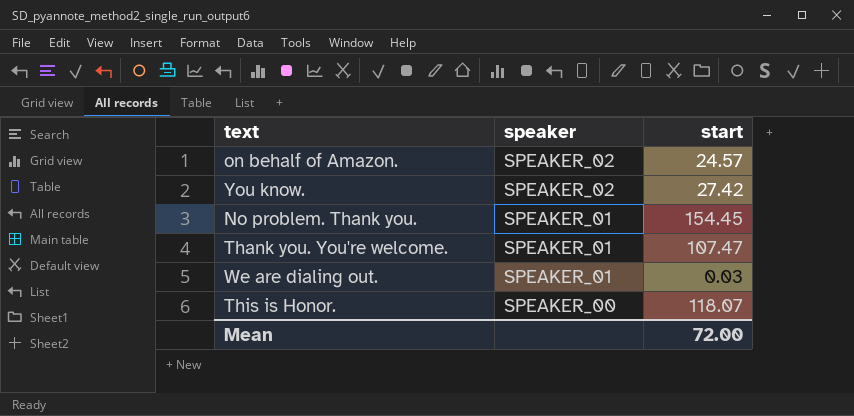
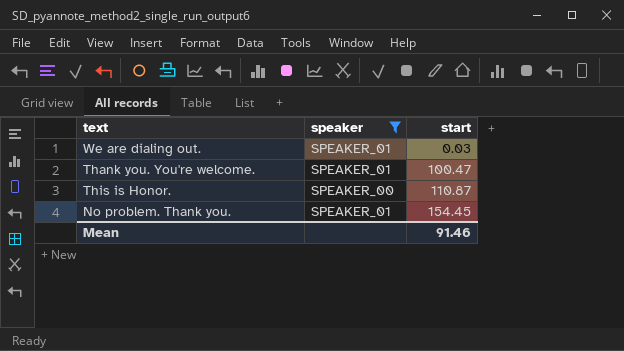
filter: none -> speaker != SPEAKER_02
row order: speaker descending -> start ascending
Thank you. You're welcome. | start: 107.47 -> 100.47
This is Honor. | start: 118.07 -> 110.87
Mean | start: 72.00 -> 91.46

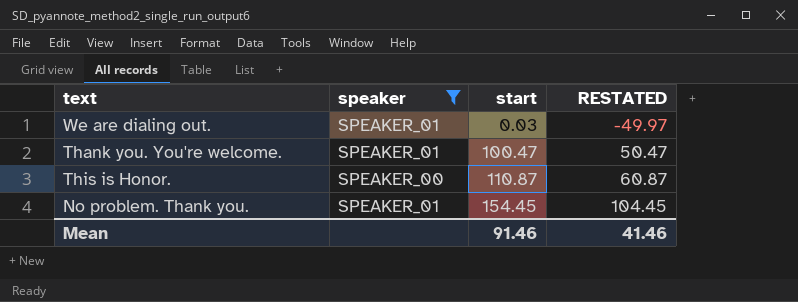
column RESTATED | formula: none -> [start] - 50

